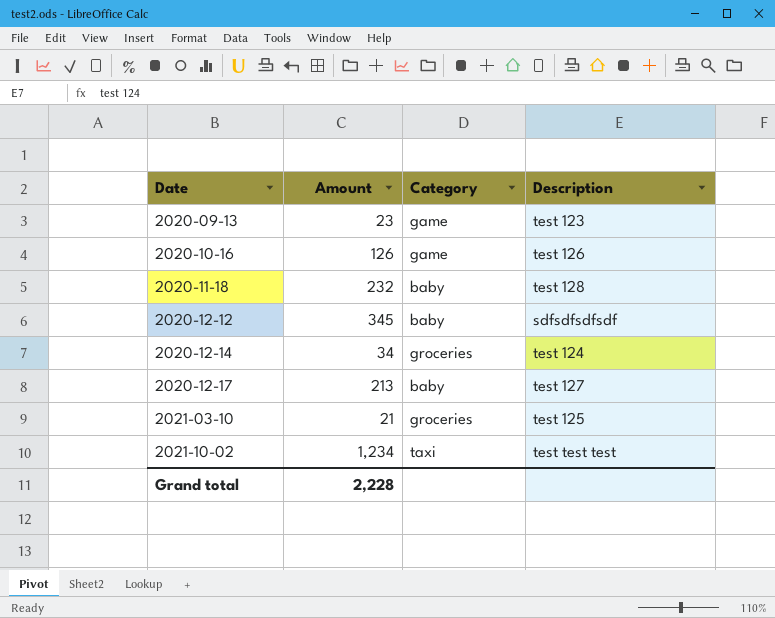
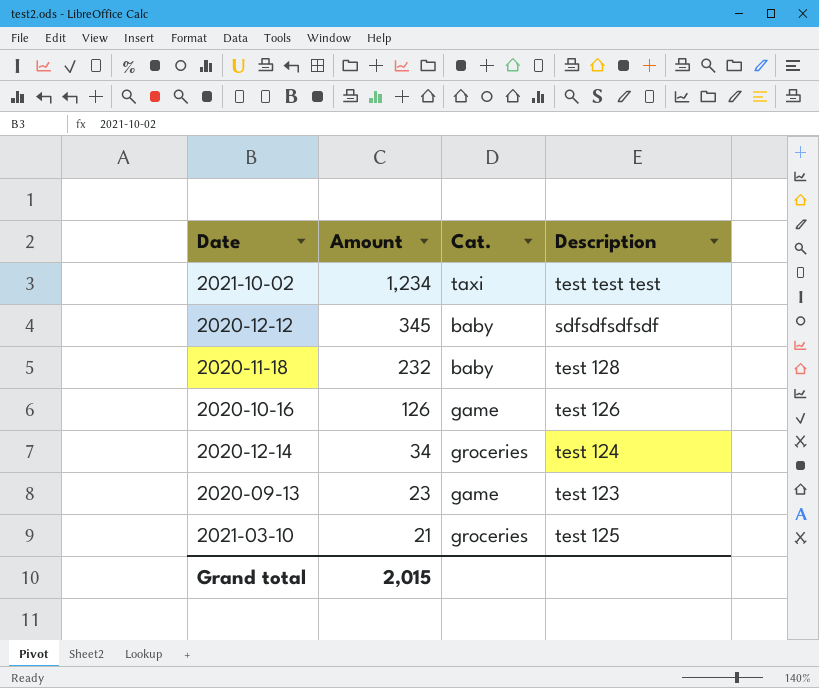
row order: Date ascending -> Amount descending
column name: Category -> Cat.
row 2020-12-17: 213 | baby | test 127 -> none
Grand total | Amount: 2,228 -> 2,015

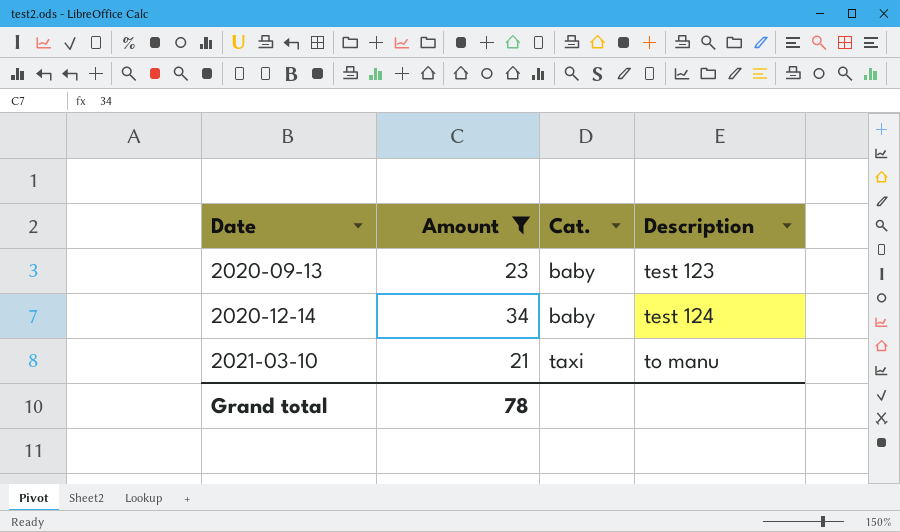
filter: none -> Amount <= 34
row order: Amount descending -> Date ascending
2020-09-13 | Cat.: game -> baby
2020-12-14 | Cat.: groceries -> baby
2021-03-10 | Cat.: groceries -> taxi
2021-03-10 | Description: test 125 -> to manu
Grand total | Amount: 2,015 -> 78

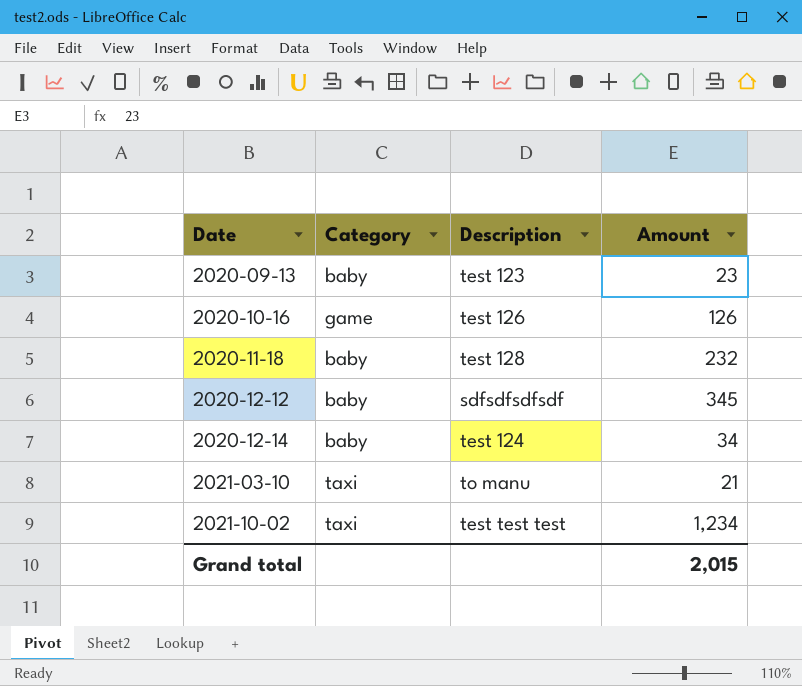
filter: Amount <= 34 -> none
column name: Cat. -> Category
column Amount | position: 2 -> 4
Grand total | Amount: 78 -> 2,015

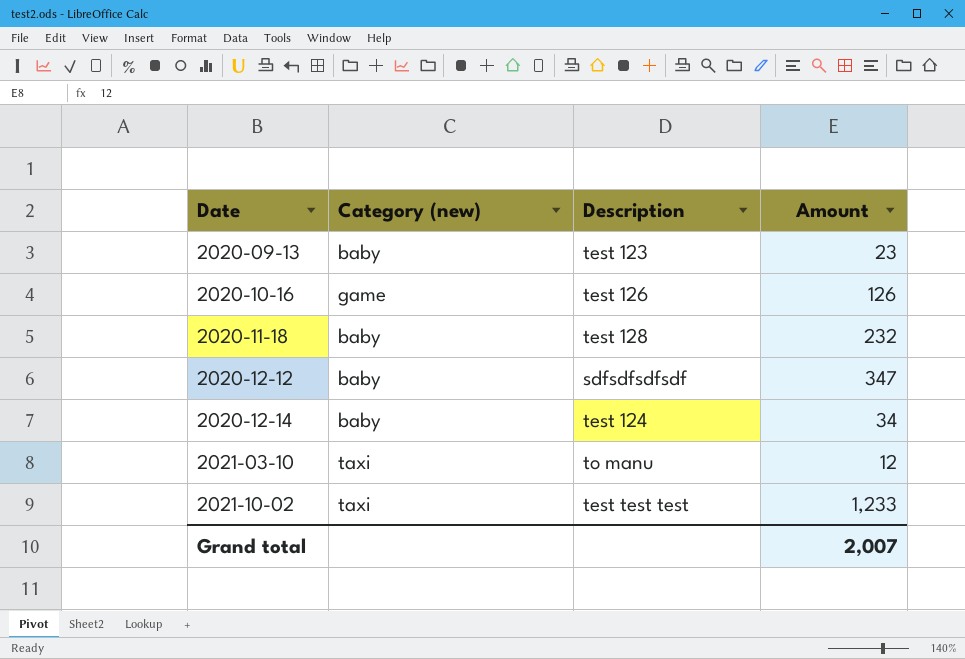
column name: Category -> Category (new)
2020-12-12 | Amount: 345 -> 347
2021-03-10 | Amount: 21 -> 12
2021-10-02 | Amount: 1,234 -> 1,233
Grand total | Amount: 2,015 -> 2,007

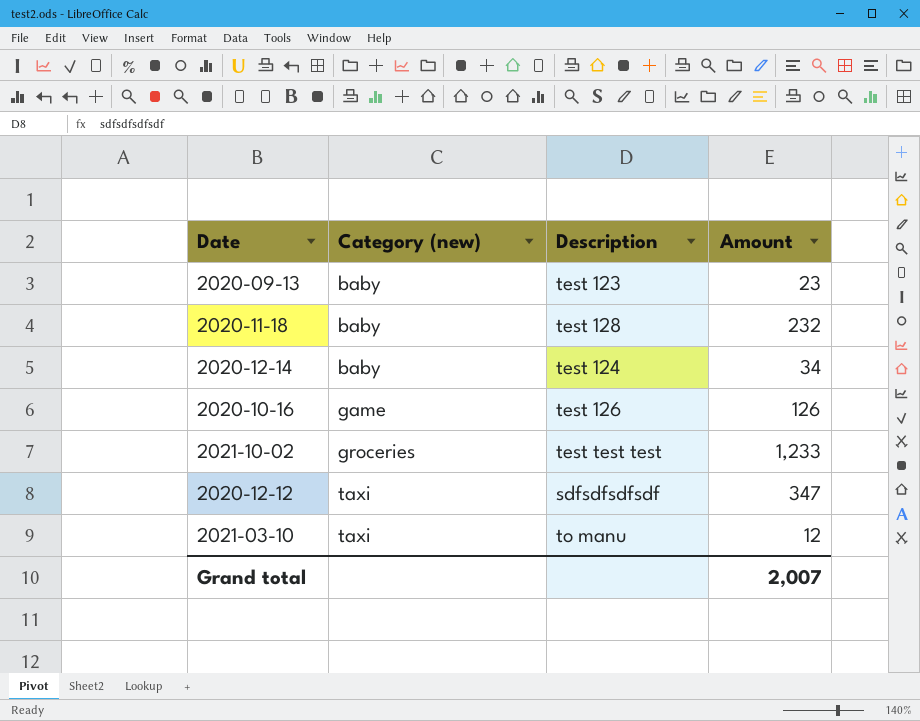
row order: Date ascending -> Category (new) ascending
2021-10-02 | Category (new): taxi -> groceries
2020-12-12 | Category (new): baby -> taxi

